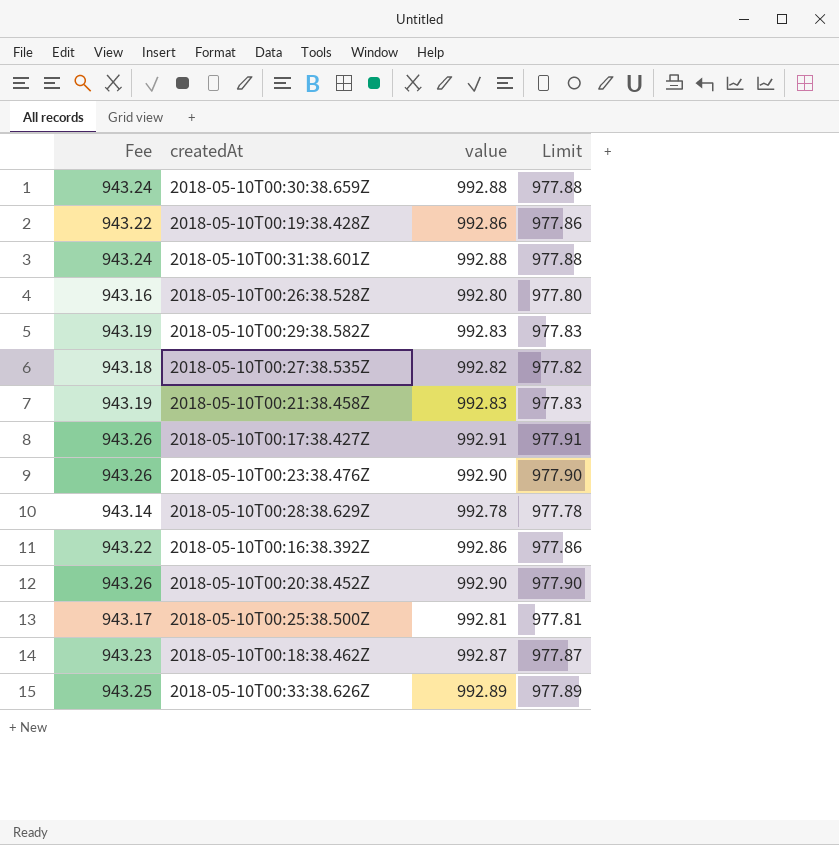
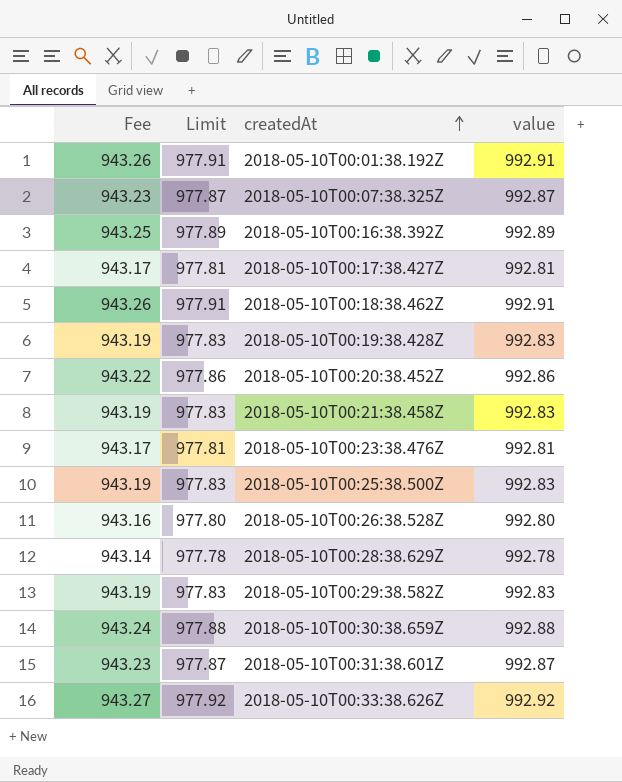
row order: none -> createdAt ascending
column Limit | position: 4 -> 2
row 2018-05-10T00:27:38.535Z: 943.18 | 992.82 | 977.82 -> none
row 2018-05-10T00:01:38.192Z: none -> 943.26 | 977.91 | 992.91
row 2018-05-10T00:07:38.325Z: none -> 943.23 | 977.87 | 992.87
2018-05-10T00:16:38.392Z | Fee: 943.22 -> 943.25
2018-05-10T00:16:38.392Z | Limit: 977.86 -> 977.89
2018-05-10T00:16:38.392Z | value: 992.86 -> 992.89
2018-05-10T00:17:38.427Z | Fee: 943.26 -> 943.17
2018-05-10T00:17:38.427Z | Limit: 977.91 -> 977.81
2018-05-10T00:17:38.427Z | value: 992.91 -> 992.81
2018-05-10T00:18:38.462Z | Fee: 943.23 -> 943.26
2018-05-10T00:18:38.462Z | Limit: 977.87 -> 977.91
2018-05-10T00:18:38.462Z | value: 992.87 -> 992.91
2018-05-10T00:19:38.428Z | Fee: 943.22 -> 943.19
2018-05-10T00:19:38.428Z | Limit: 977.86 -> 977.83
2018-05-10T00:19:38.428Z | value: 992.86 -> 992.83
2018-05-10T00:20:38.452Z | Fee: 943.26 -> 943.22
2018-05-10T00:20:38.452Z | Limit: 977.90 -> 977.86
2018-05-10T00:20:38.452Z | value: 992.90 -> 992.86
2018-05-10T00:23:38.476Z | Fee: 943.26 -> 943.17
2018-05-10T00:23:38.476Z | Limit: 977.90 -> 977.81
2018-05-10T00:23:38.476Z | value: 992.90 -> 992.81
2018-05-10T00:25:38.500Z | Fee: 943.17 -> 943.19
2018-05-10T00:25:38.500Z | Limit: 977.81 -> 977.83
2018-05-10T00:25:38.500Z | value: 992.81 -> 992.83
2018-05-10T00:31:38.601Z | Fee: 943.24 -> 943.23
2018-05-10T00:31:38.601Z | Limit: 977.88 -> 977.87
2018-05-10T00:31:38.601Z | value: 992.88 -> 992.87
2018-05-10T00:33:38.626Z | Fee: 943.25 -> 943.27
2018-05-10T00:33:38.626Z | Limit: 977.89 -> 977.92
2018-05-10T00:33:38.626Z | value: 992.89 -> 992.92

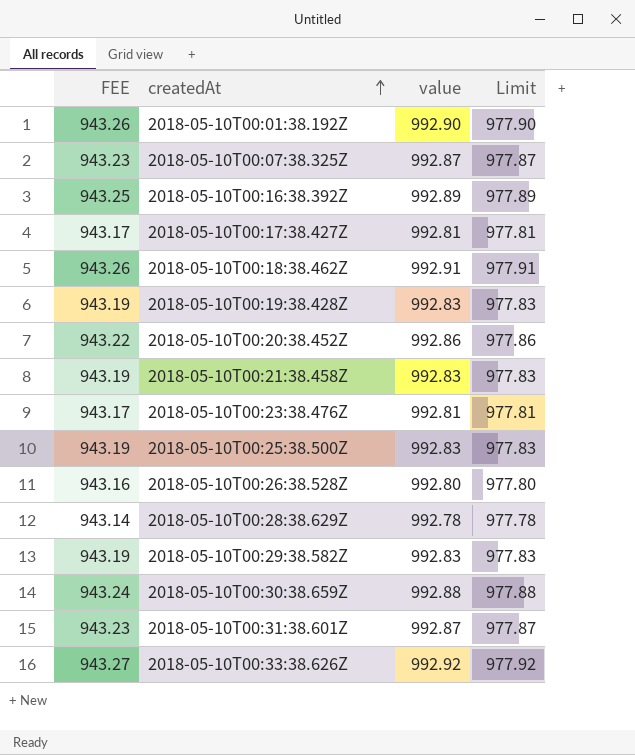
column name: Fee -> FEE
column Limit | position: 2 -> 4
2018-05-10T00:01:38.192Z | value: 992.91 -> 992.90
2018-05-10T00:01:38.192Z | Limit: 977.91 -> 977.90

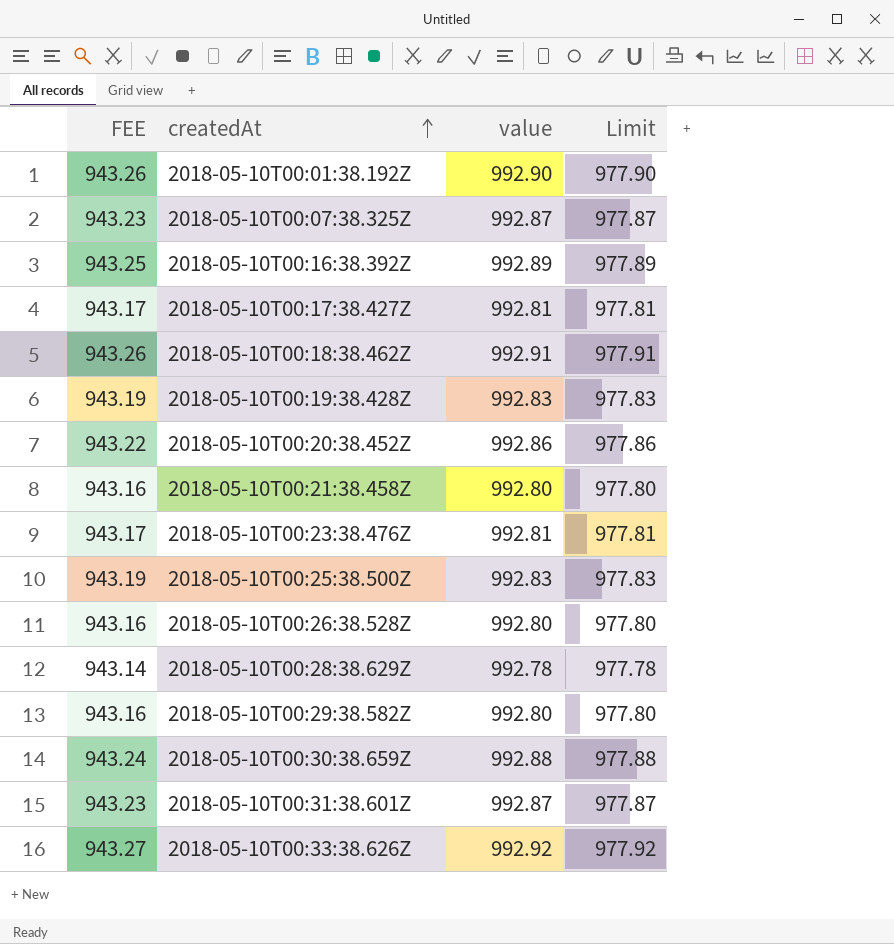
2018-05-10T00:21:38.458Z | FEE: 943.19 -> 943.16
2018-05-10T00:21:38.458Z | value: 992.83 -> 992.80
2018-05-10T00:21:38.458Z | Limit: 977.83 -> 977.80
2018-05-10T00:29:38.582Z | FEE: 943.19 -> 943.16
2018-05-10T00:29:38.582Z | value: 992.83 -> 992.80
2018-05-10T00:29:38.582Z | Limit: 977.83 -> 977.80

